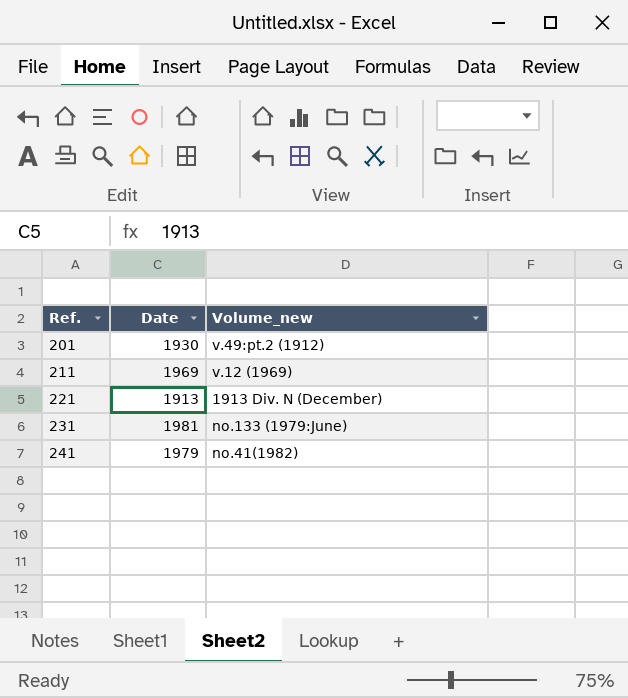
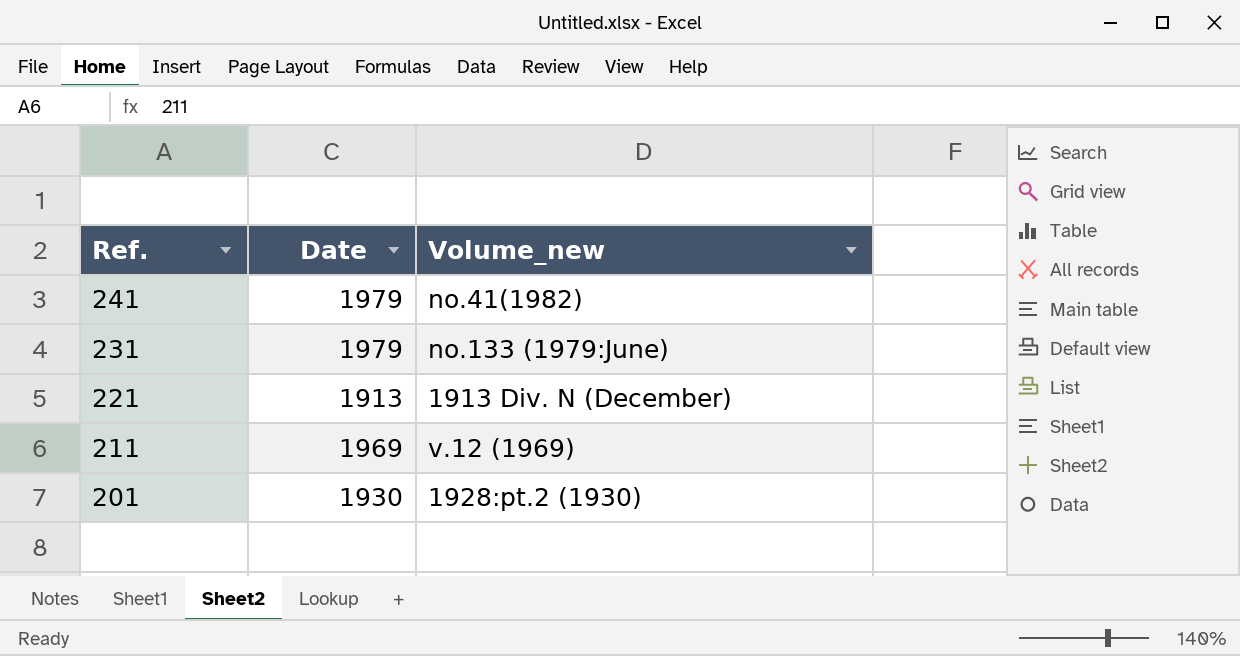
row order: Ref. ascending -> Ref. descending
231 | Date: 1981 -> 1979
201 | Volume_new: v.49:pt.2 (1912) -> 1928:pt.2 (1930)

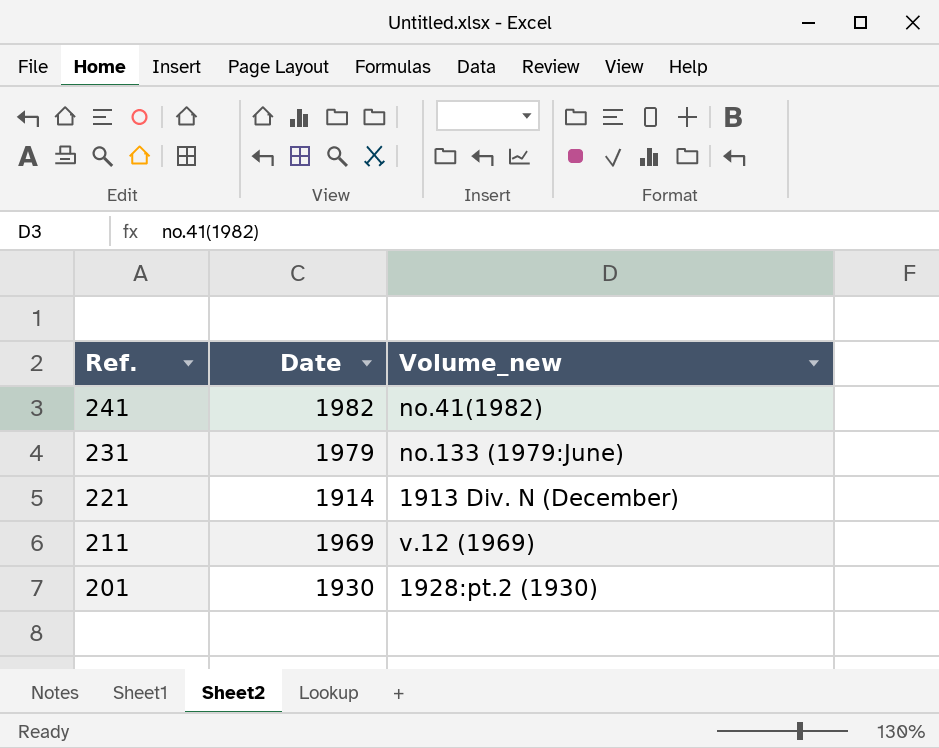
241 | Date: 1979 -> 1982
221 | Date: 1913 -> 1914

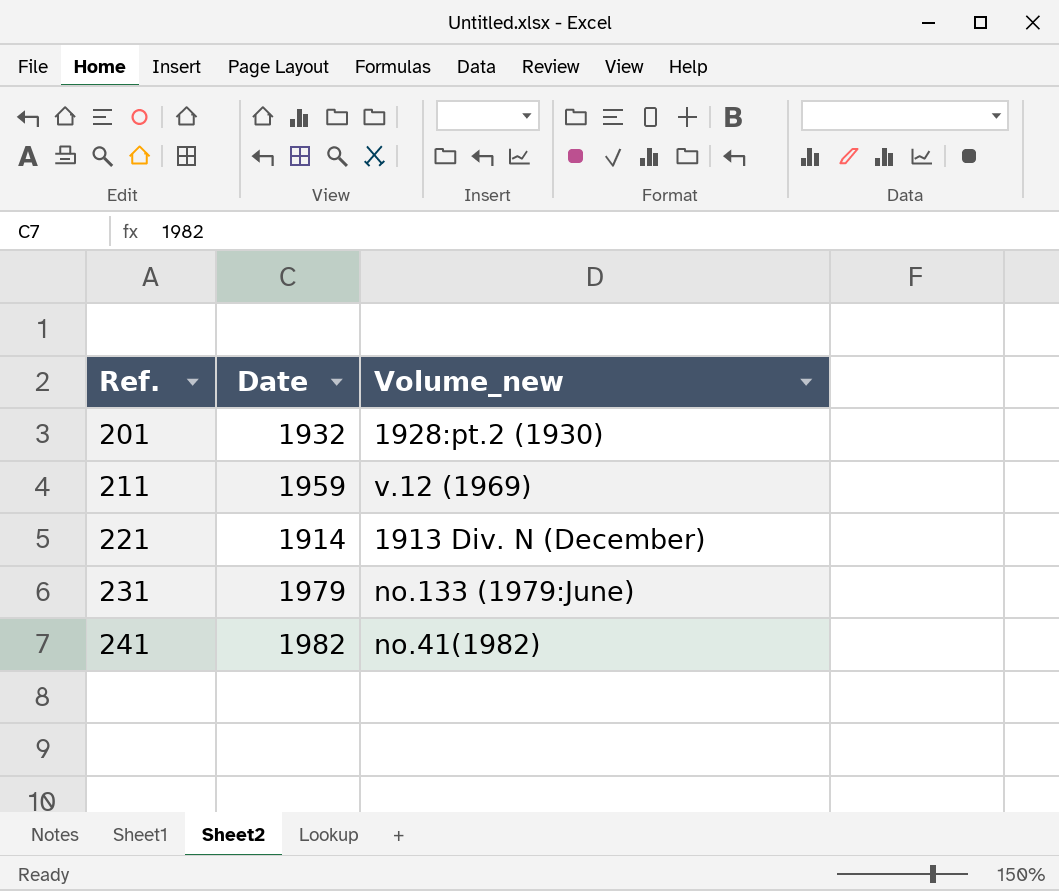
row order: Ref. descending -> Ref. ascending
201 | Date: 1930 -> 1932
211 | Date: 1969 -> 1959

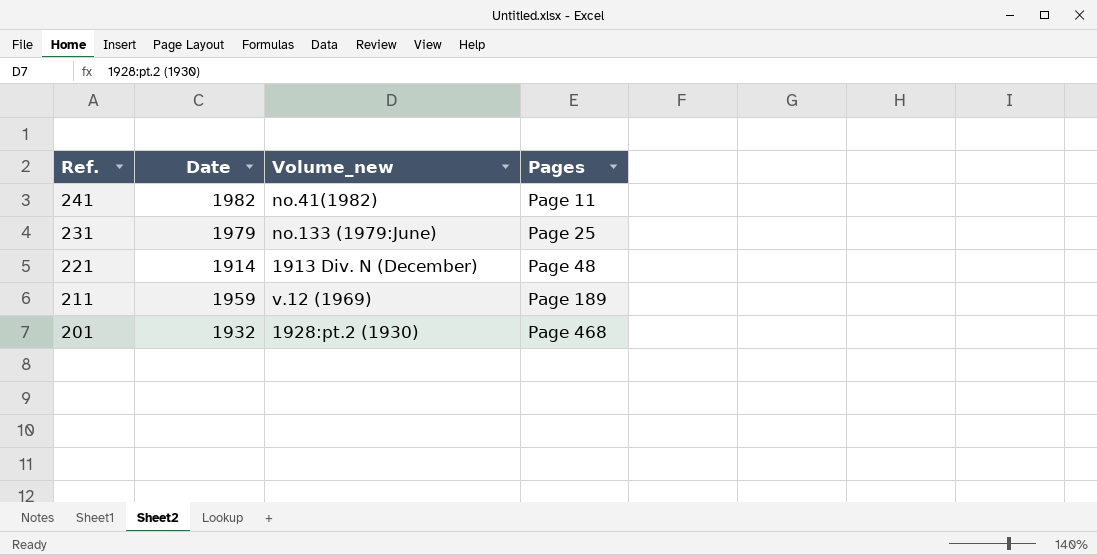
row order: Ref. ascending -> Ref. descending
column Pages | position: none -> 4

